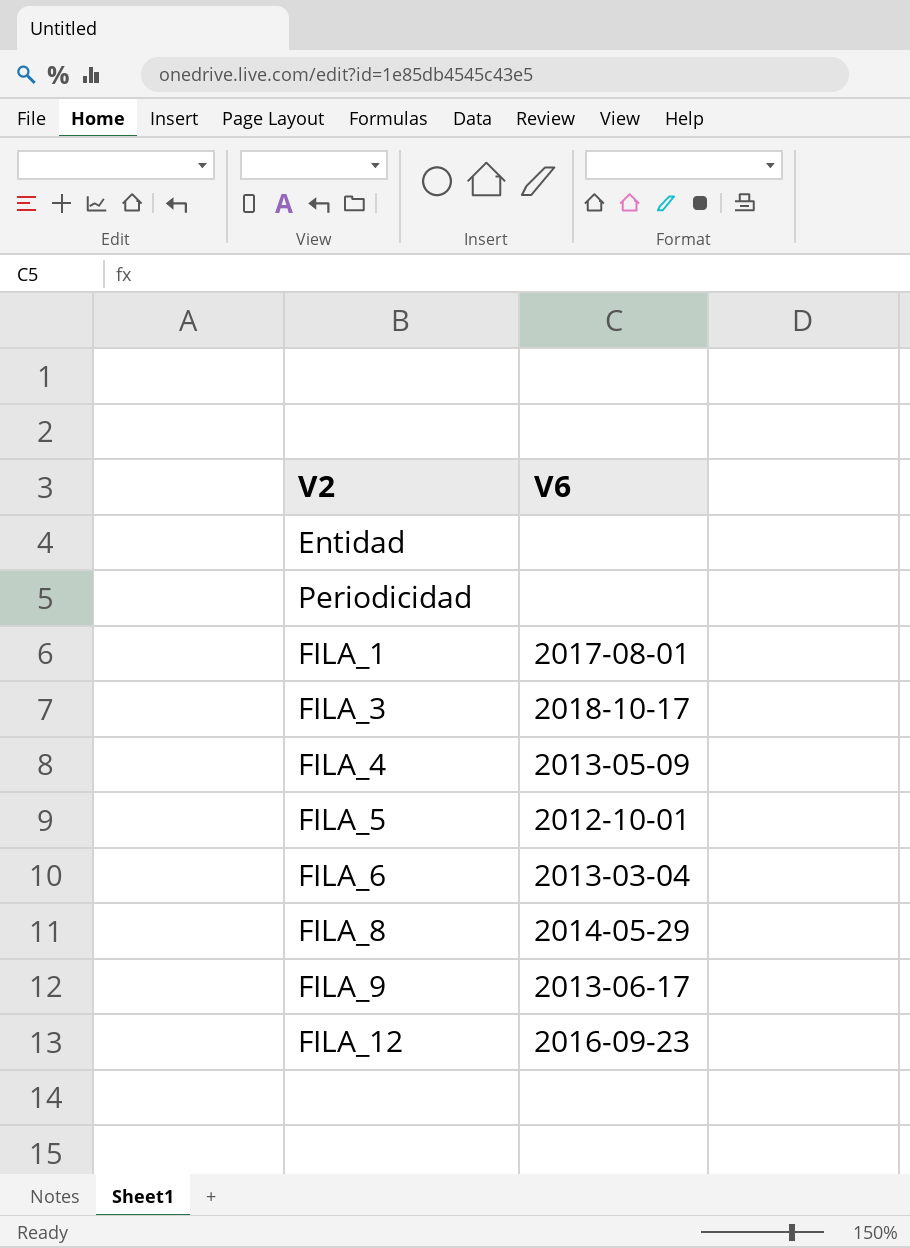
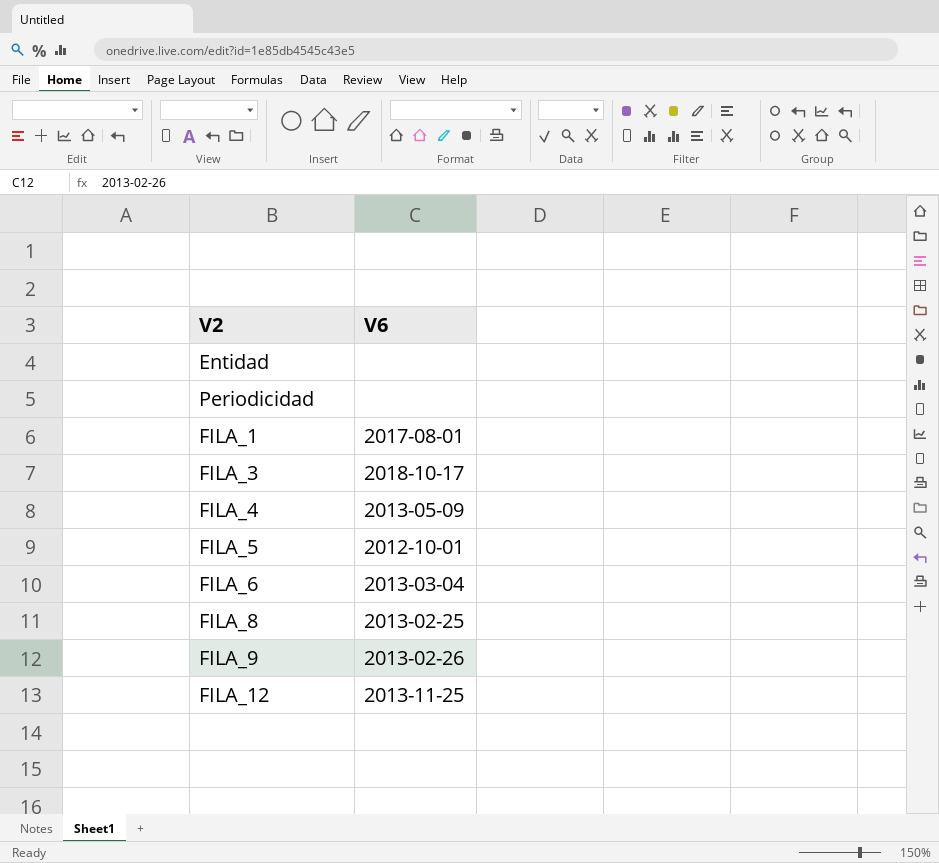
FILA_8 | V6: 2014-05-29 -> 2013-02-25
FILA_9 | V6: 2013-06-17 -> 2013-02-26
FILA_12 | V6: 2016-09-23 -> 2013-11-25

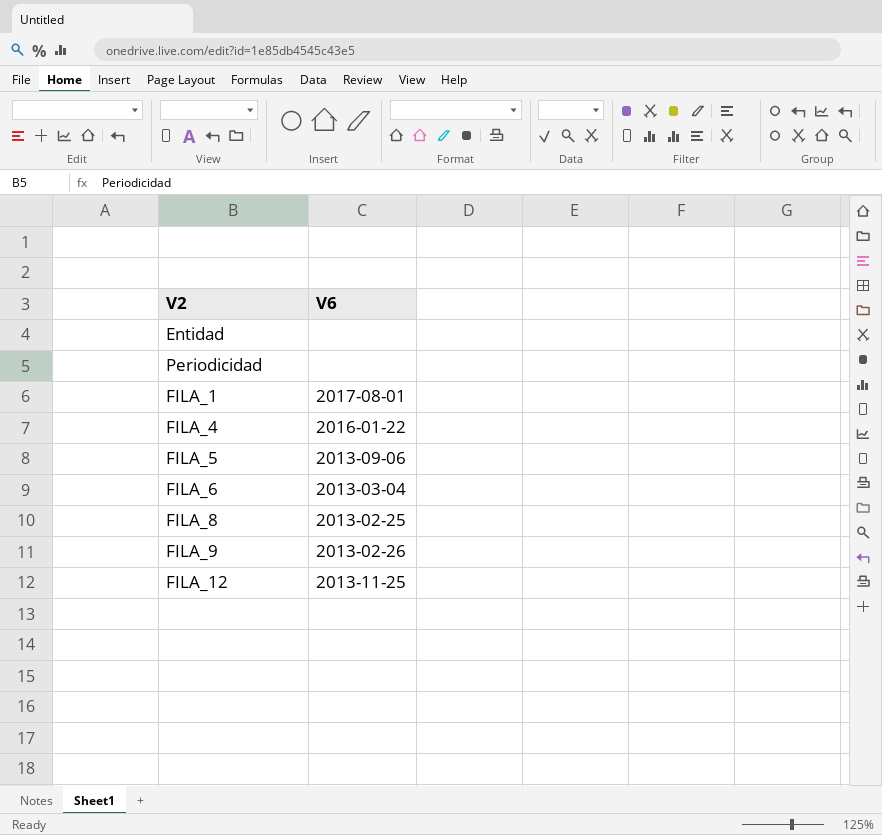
row FILA_3: 2018-10-17 -> none
FILA_4 | V6: 2013-05-09 -> 2016-01-22
FILA_5 | V6: 2012-10-01 -> 2013-09-06

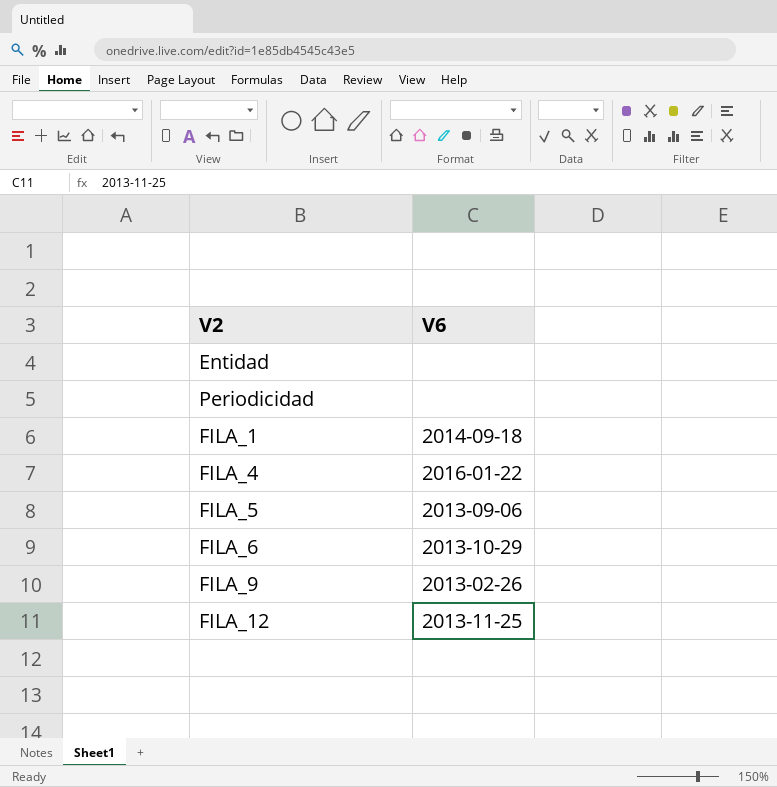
row FILA_8: 2013-02-25 -> none
FILA_1 | V6: 2017-08-01 -> 2014-09-18
FILA_6 | V6: 2013-03-04 -> 2013-10-29

